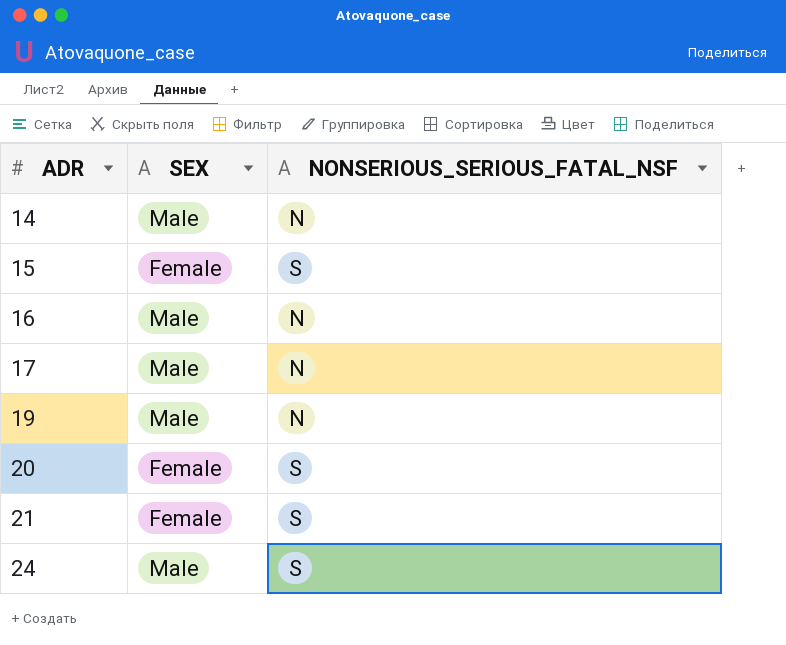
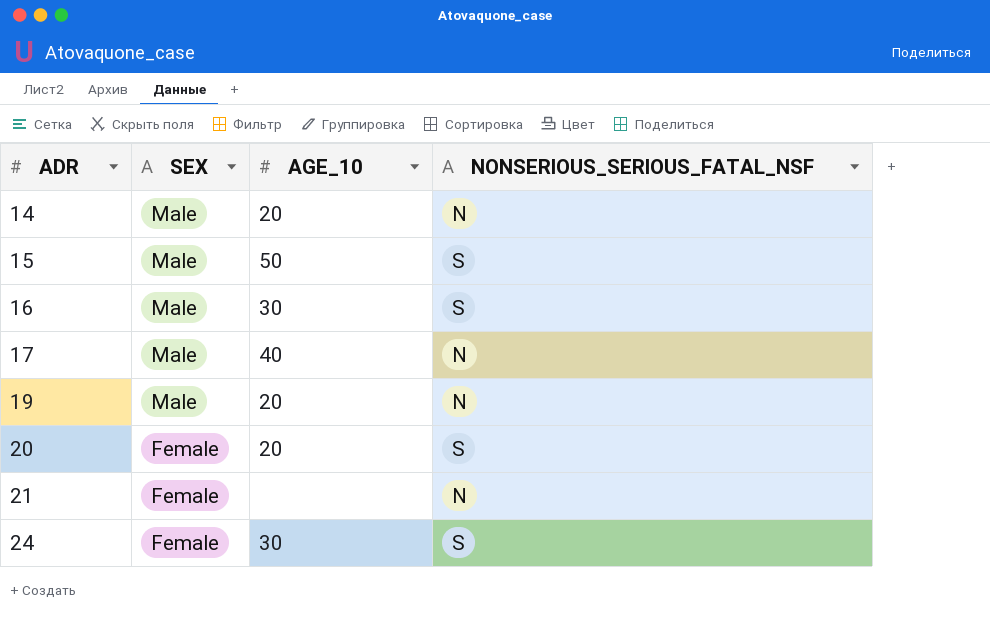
column AGE_10 | position: none -> 3
15 | SEX: Female -> Male
16 | NONSERIOUS_SERIOUS_FATAL_NSF: N -> S
21 | NONSERIOUS_SERIOUS_FATAL_NSF: S -> N
24 | SEX: Male -> Female

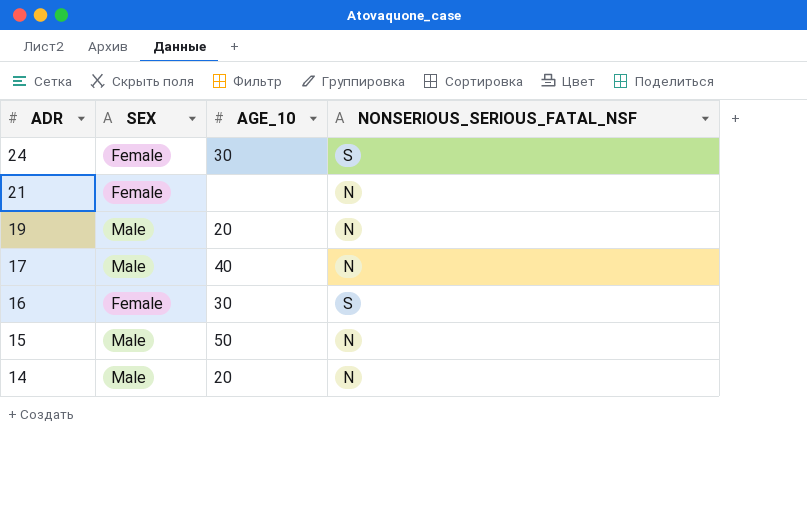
row order: ADR ascending -> ADR descending
row 20: Female | 20 | S -> none
16 | SEX: Male -> Female
15 | NONSERIOUS_SERIOUS_FATAL_NSF: S -> N

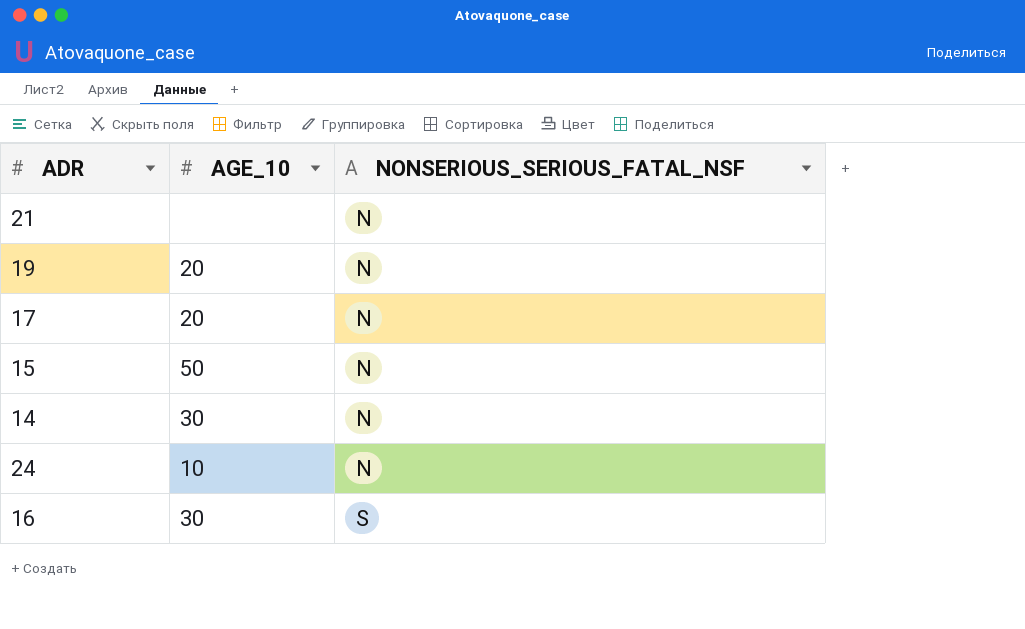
row order: ADR descending -> NONSERIOUS_SERIOUS_FATAL_NSF ascending
column SEX | position: 2 -> none
17 | AGE_10: 40 -> 20
14 | AGE_10: 20 -> 30
24 | AGE_10: 30 -> 10
24 | NONSERIOUS_SERIOUS_FATAL_NSF: S -> N

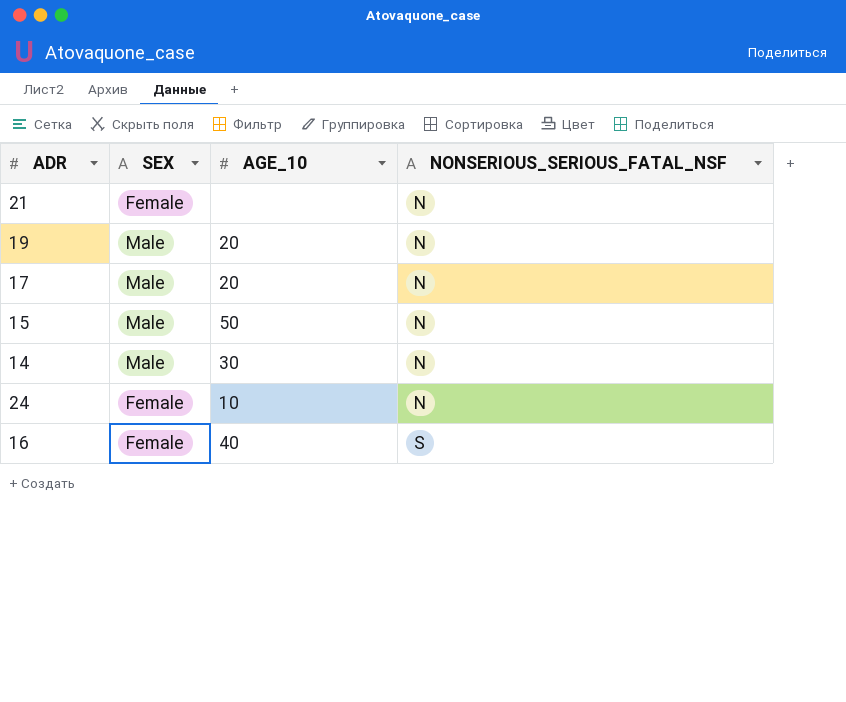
column SEX | position: none -> 2
16 | AGE_10: 30 -> 40

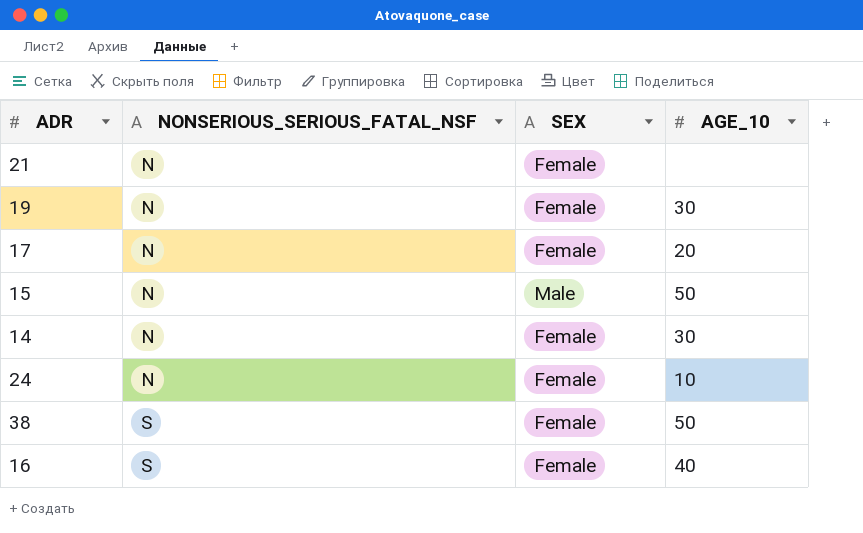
column NONSERIOUS_SERIOUS_FATAL_NSF | position: 4 -> 2
19 | SEX: Male -> Female
19 | AGE_10: 20 -> 30
17 | SEX: Male -> Female
14 | SEX: Male -> Female
row 38: none -> S | Female | 50

